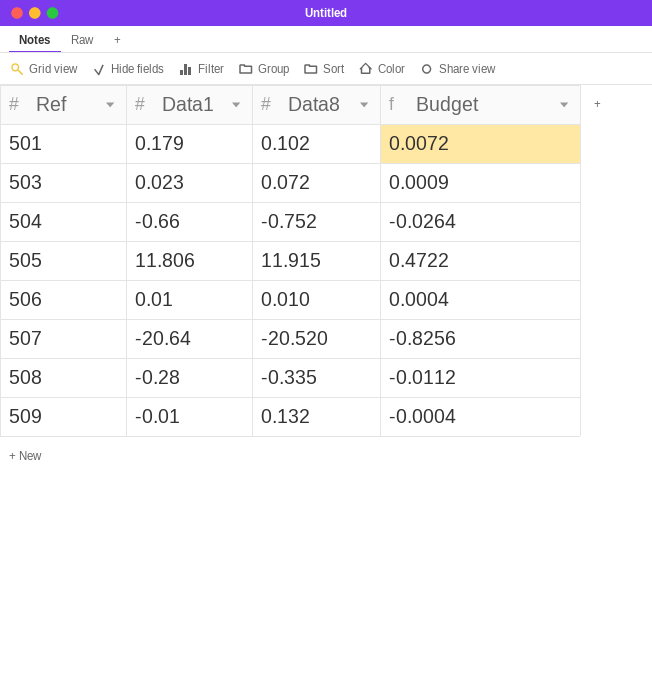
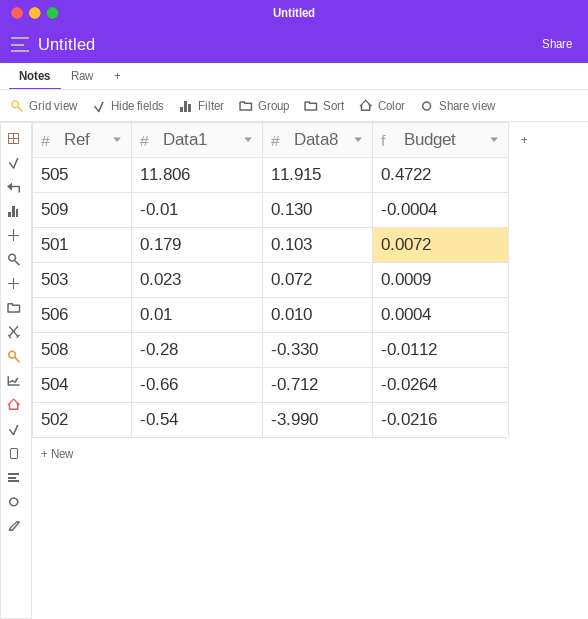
row order: Ref ascending -> Data8 descending
row 507: -20.64 | -20.520 | -0.8256 -> none
509 | Data8: 0.132 -> 0.130
501 | Data8: 0.102 -> 0.103
508 | Data8: -0.335 -> -0.330
504 | Data8: -0.752 -> -0.712
row 502: none -> -0.54 | -3.990 | -0.0216

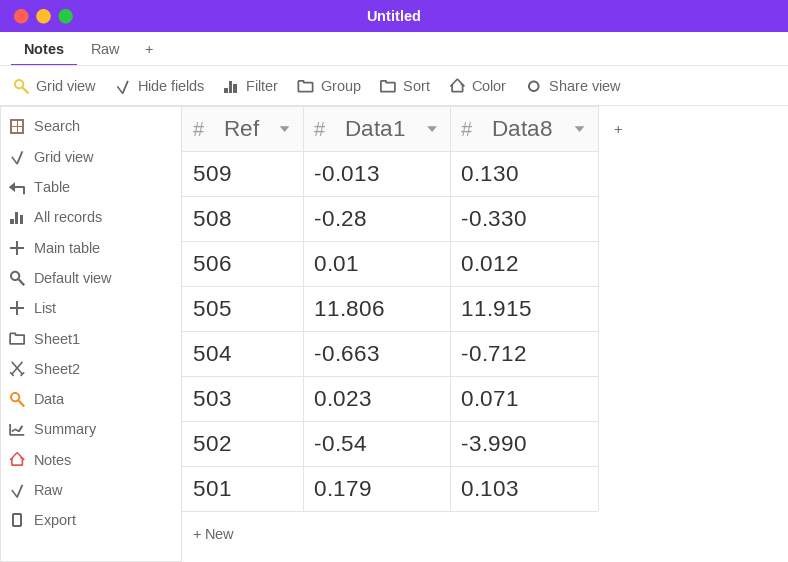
row order: Data8 descending -> Ref descending
column Budget | formula: [Data1] * 0.04 -> none
509 | Data1: -0.01 -> -0.013
506 | Data8: 0.010 -> 0.012
504 | Data1: -0.66 -> -0.663
503 | Data8: 0.072 -> 0.071

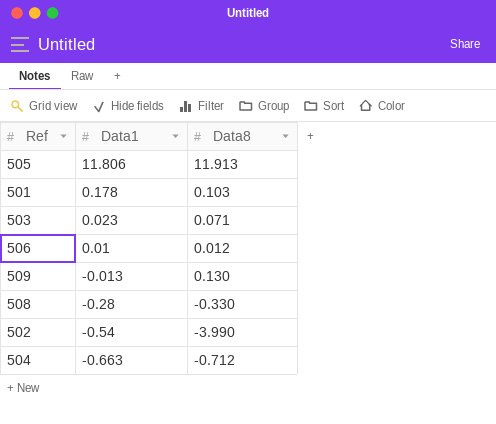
row order: Ref descending -> Data1 descending
505 | Data8: 11.915 -> 11.913
501 | Data1: 0.179 -> 0.178

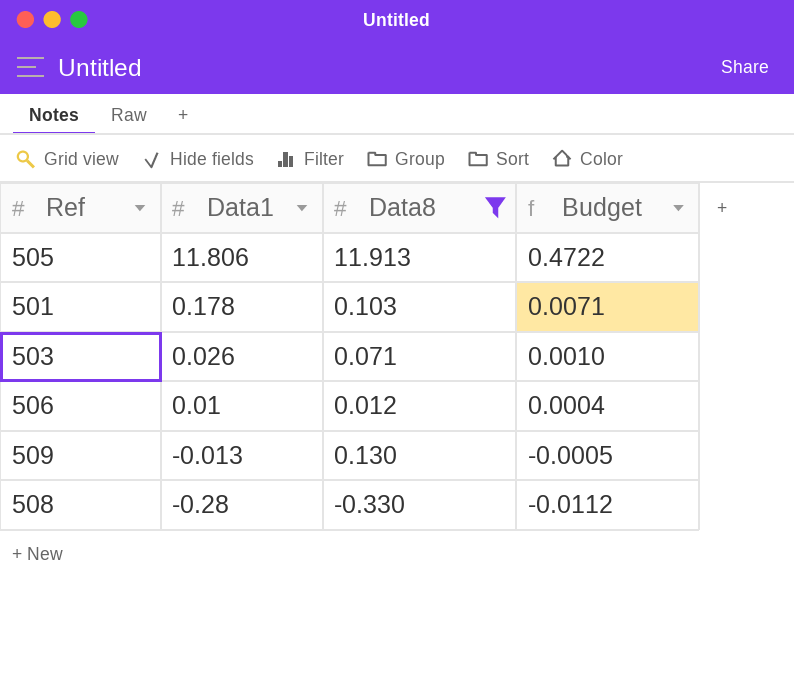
filter: none -> Data8 >= -0.330
column Budget | formula: none -> [Data1] * 0.04
503 | Data1: 0.023 -> 0.026

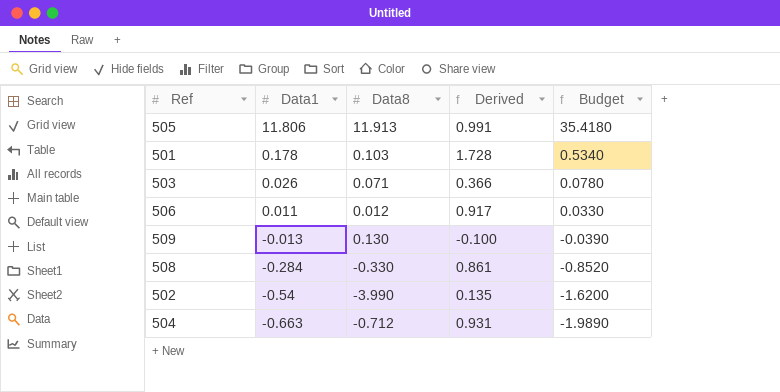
filter: Data8 >= -0.330 -> none
column Derived | formula: none -> [Data1] / [Data8]
column Budget | formula: [Data1] * 0.04 -> [Data1] * 3
506 | Data1: 0.01 -> 0.011
508 | Data1: -0.28 -> -0.284

